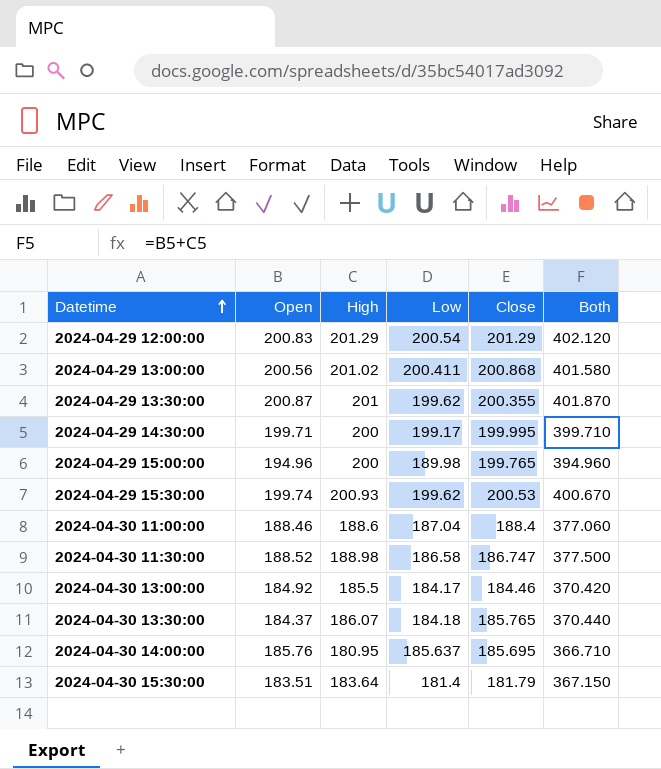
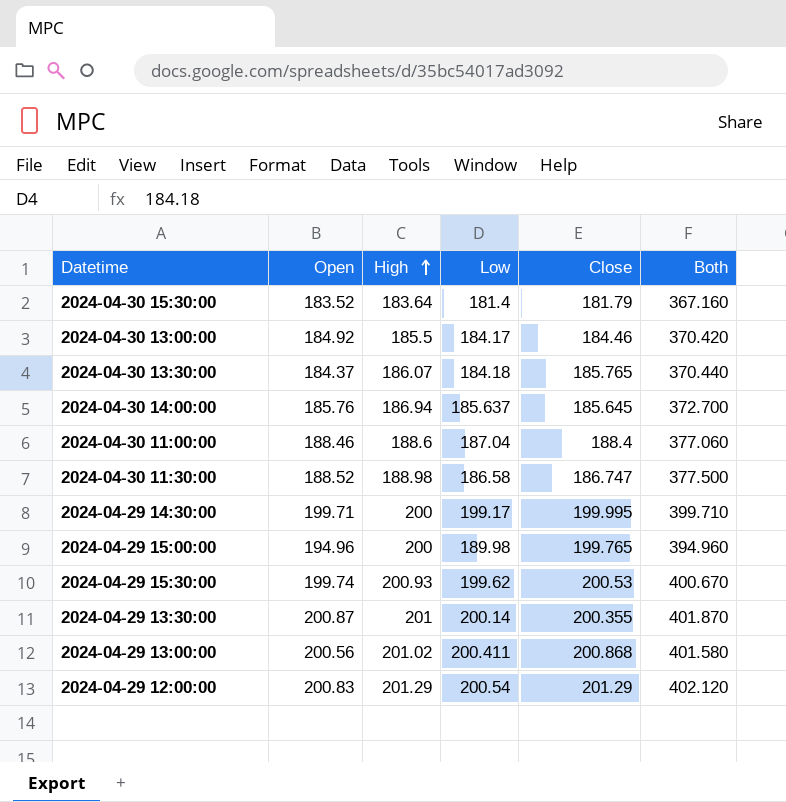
row order: Datetime ascending -> High ascending
2024-04-30 15:30:00 | Open: 183.51 -> 183.52
2024-04-30 15:30:00 | Both: 367.150 -> 367.160
2024-04-30 14:00:00 | High: 180.95 -> 186.94
2024-04-30 14:00:00 | Close: 185.695 -> 185.645
2024-04-30 14:00:00 | Both: 366.710 -> 372.700
2024-04-29 13:30:00 | Low: 199.62 -> 200.14

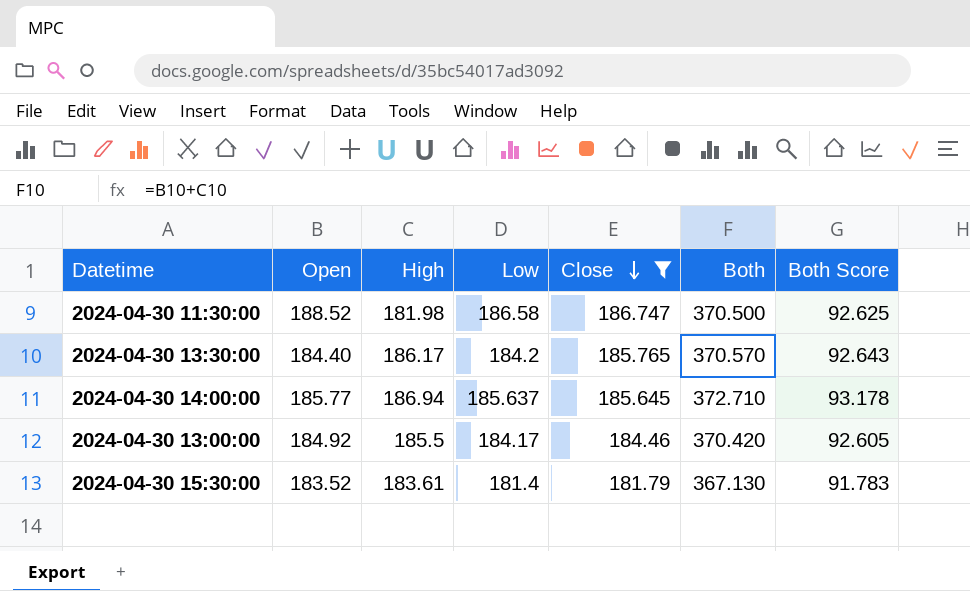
filter: none -> Close <= 186.747
row order: High ascending -> Close descending
column Both Score | formula: none -> [Both] * 0.25
2024-04-30 11:30:00 | High: 188.98 -> 181.98
2024-04-30 11:30:00 | Both: 377.500 -> 370.500
2024-04-30 13:30:00 | Open: 184.37 -> 184.40
2024-04-30 13:30:00 | High: 186.07 -> 186.17
2024-04-30 13:30:00 | Low: 184.18 -> 184.2
2024-04-30 13:30:00 | Both: 370.440 -> 370.570
2024-04-30 14:00:00 | Open: 185.76 -> 185.77
2024-04-30 14:00:00 | Both: 372.700 -> 372.710
2024-04-30 15:30:00 | High: 183.64 -> 183.61
2024-04-30 15:30:00 | Both: 367.160 -> 367.130

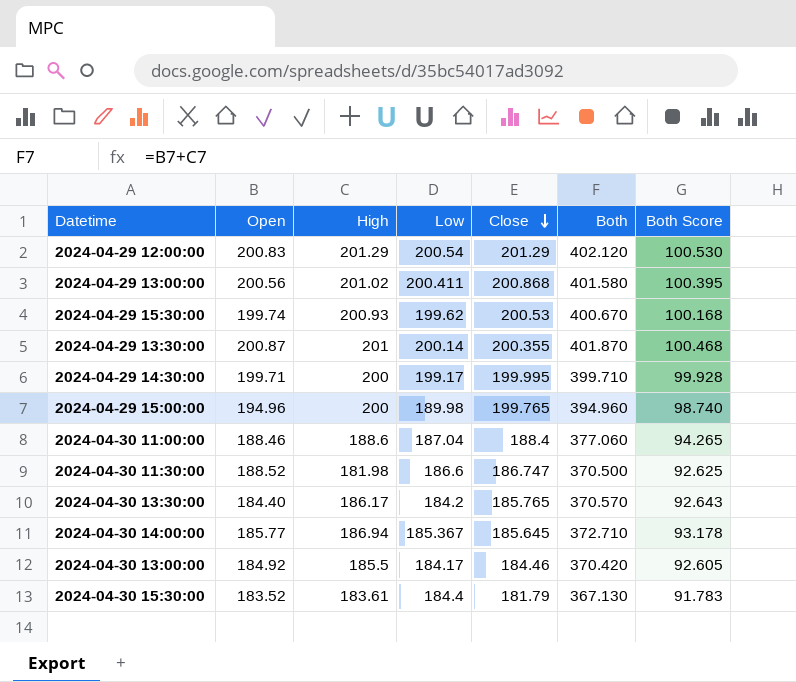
filter: Close <= 186.747 -> none
2024-04-30 11:30:00 | Low: 186.58 -> 186.6
2024-04-30 14:00:00 | Low: 185.637 -> 185.367
2024-04-30 15:30:00 | Low: 181.4 -> 184.4

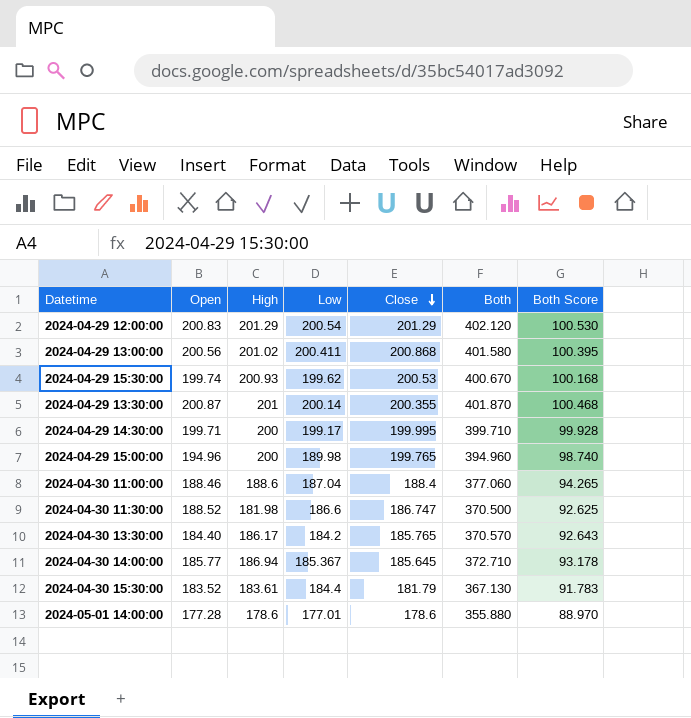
row 2024-04-30 13:00:00: 184.92 | 185.5 | 184.17 | 184.46 | 370.420 | 92.605 -> none
row 2024-05-01 14:00:00: none -> 177.28 | 178.6 | 177.01 | 178.6 | 355.880 | 88.970

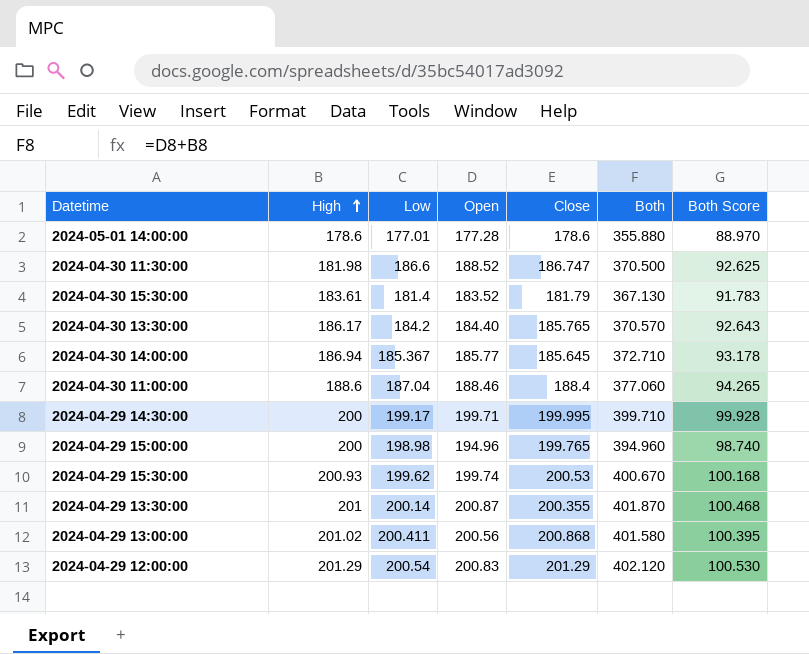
row order: Close descending -> High ascending
column Open | position: 2 -> 4
2024-04-30 15:30:00 | Low: 184.4 -> 181.4
2024-04-29 15:00:00 | Low: 189.98 -> 198.98

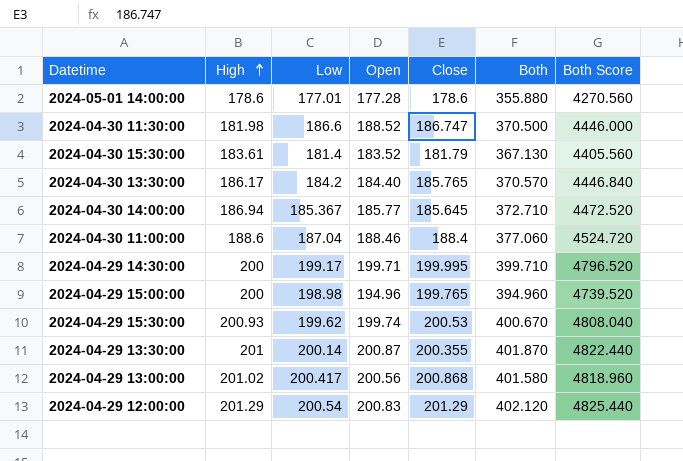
column Both Score | formula: [Both] * 0.25 -> [Both] * 12
2024-04-29 13:00:00 | Low: 200.411 -> 200.417

